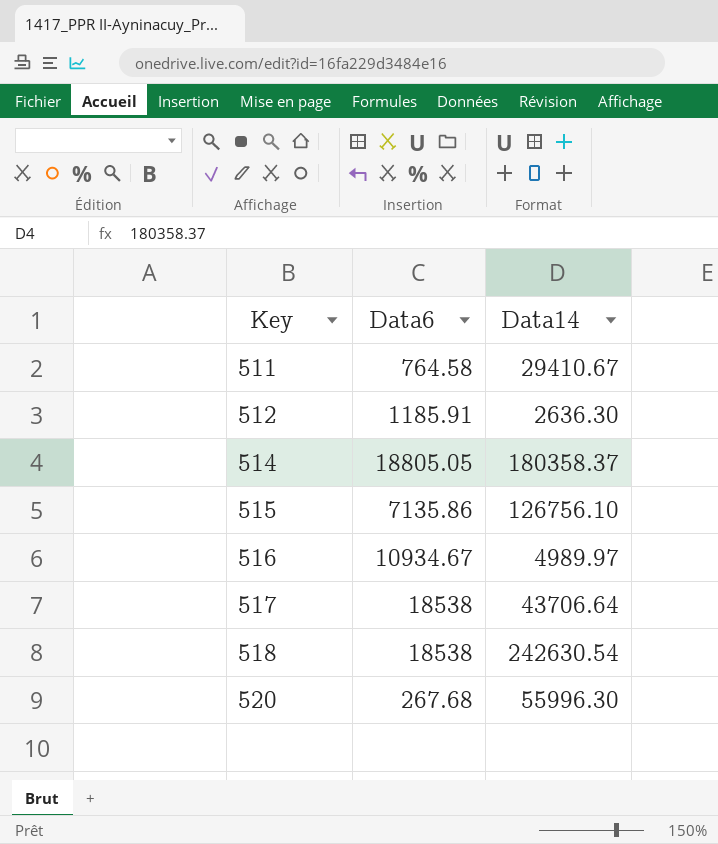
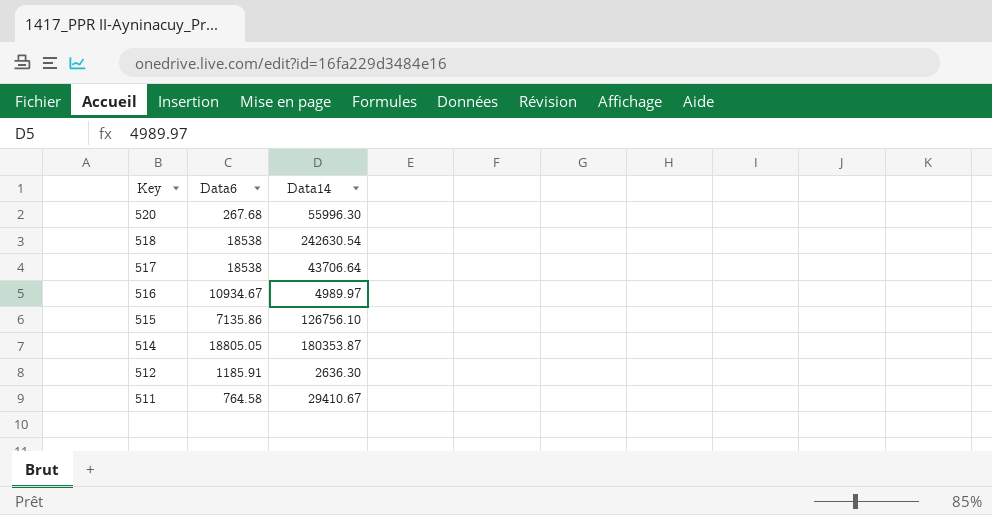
row order: Key ascending -> Key descending
514 | Data14: 180358.37 -> 180353.87

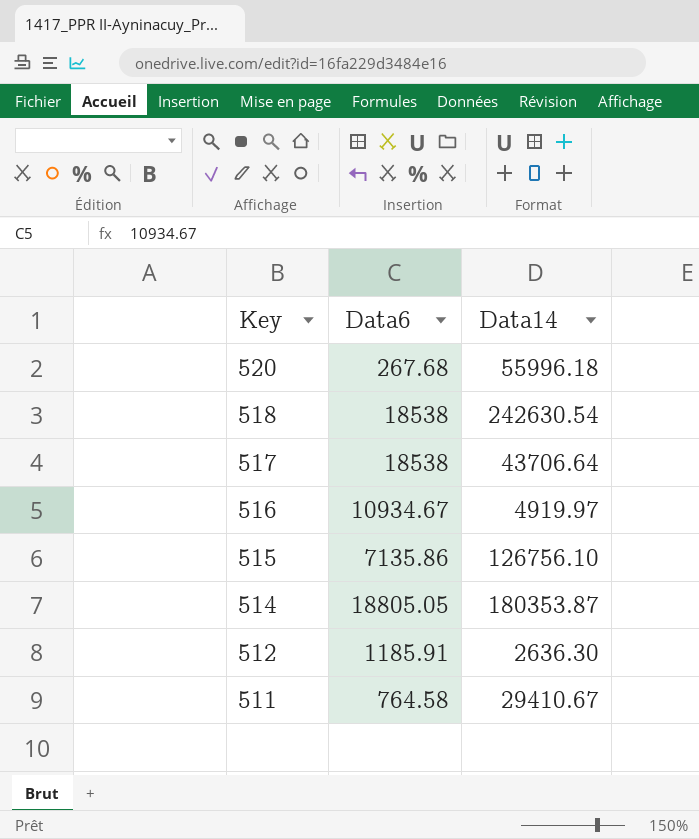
520 | Data14: 55996.30 -> 55996.18
516 | Data14: 4989.97 -> 4919.97

